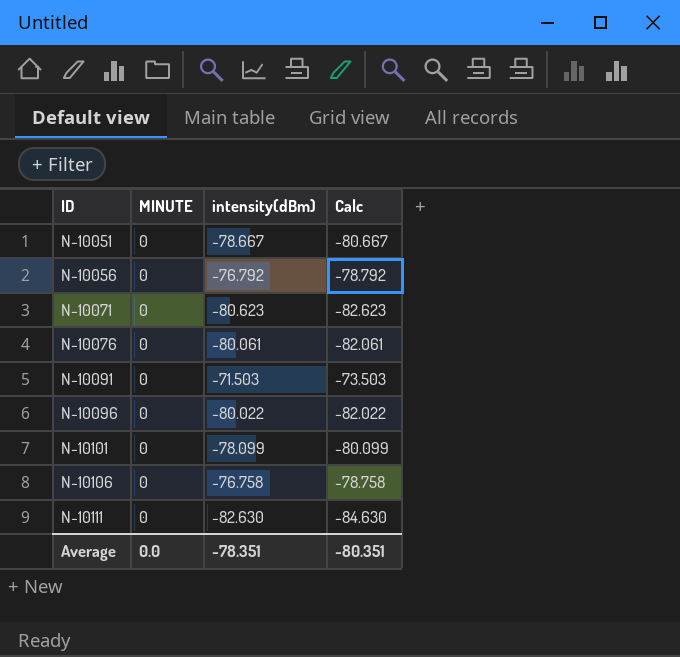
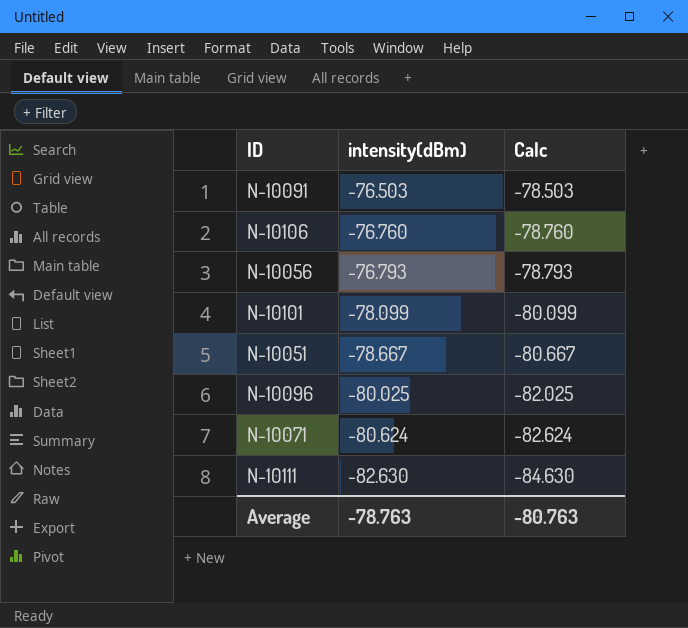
row order: ID ascending -> intensity(dBm) descending
column MINUTE | position: 2 -> none
row N-10076: 0 | -80.061 | -82.061 -> none
N-10091 | intensity(dBm): -71.503 -> -76.503
N-10091 | Calc: -73.503 -> -78.503
N-10106 | intensity(dBm): -76.758 -> -76.760
N-10106 | Calc: -78.758 -> -78.760
N-10056 | intensity(dBm): -76.792 -> -76.793
N-10056 | Calc: -78.792 -> -78.793
N-10096 | intensity(dBm): -80.022 -> -80.025
N-10096 | Calc: -82.022 -> -82.025
N-10071 | intensity(dBm): -80.623 -> -80.624
N-10071 | Calc: -82.623 -> -82.624
Average | intensity(dBm): -78.351 -> -78.763
Average | Calc: -80.351 -> -80.763

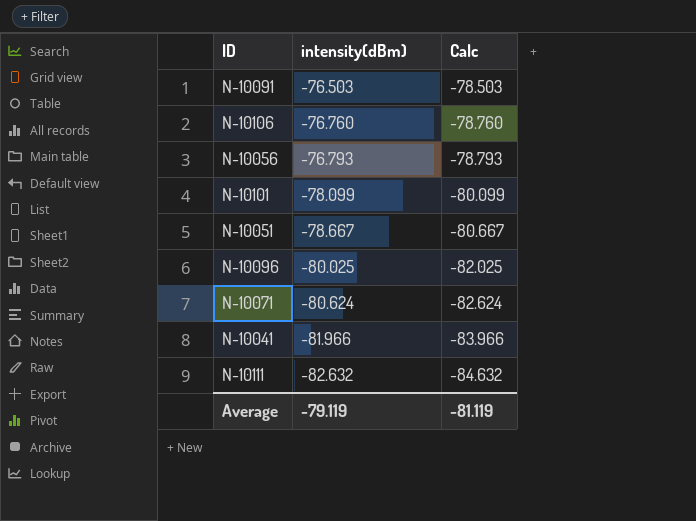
row N-10041: none -> -81.966 | -83.966
N-10111 | intensity(dBm): -82.630 -> -82.632
N-10111 | Calc: -84.630 -> -84.632
Average | intensity(dBm): -78.763 -> -79.119
Average | Calc: -80.763 -> -81.119

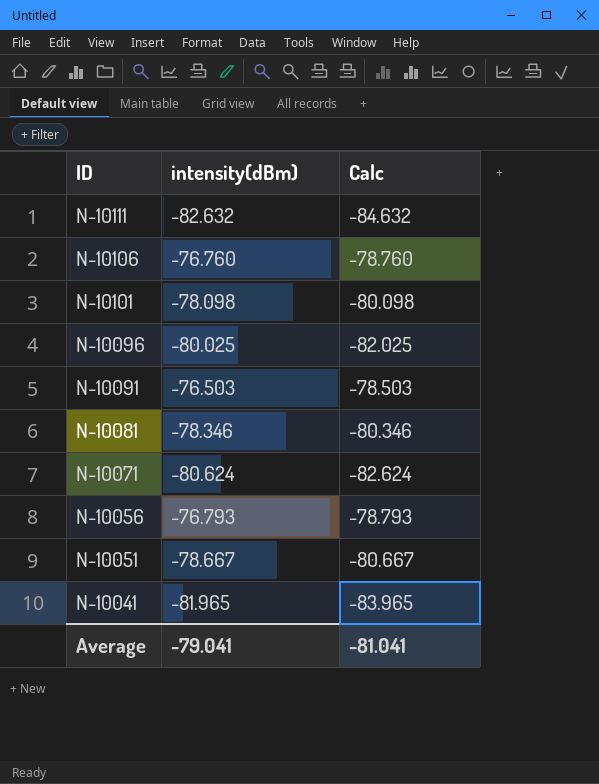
row order: intensity(dBm) descending -> ID descending
N-10101 | intensity(dBm): -78.099 -> -78.098
N-10101 | Calc: -80.099 -> -80.098
row N-10081: none -> -78.346 | -80.346
N-10041 | intensity(dBm): -81.966 -> -81.965
N-10041 | Calc: -83.966 -> -83.965
Average | intensity(dBm): -79.119 -> -79.041
Average | Calc: -81.119 -> -81.041

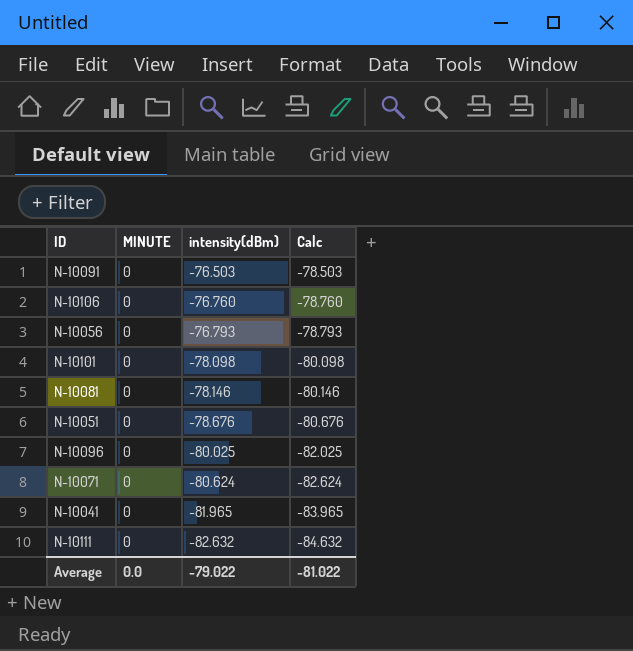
row order: ID descending -> intensity(dBm) descending
column MINUTE | position: none -> 2
N-10081 | intensity(dBm): -78.346 -> -78.146
N-10081 | Calc: -80.346 -> -80.146
N-10051 | intensity(dBm): -78.667 -> -78.676
N-10051 | Calc: -80.667 -> -80.676
Average | intensity(dBm): -79.041 -> -79.022
Average | Calc: -81.041 -> -81.022

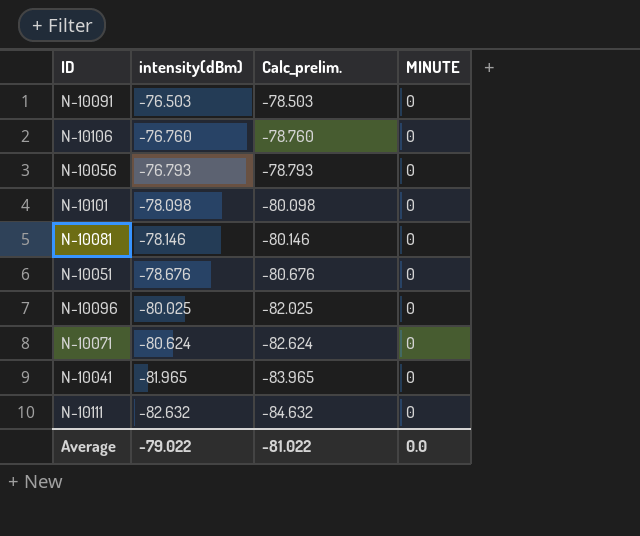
column name: Calc -> Calc_prelim.
column MINUTE | position: 2 -> 4

